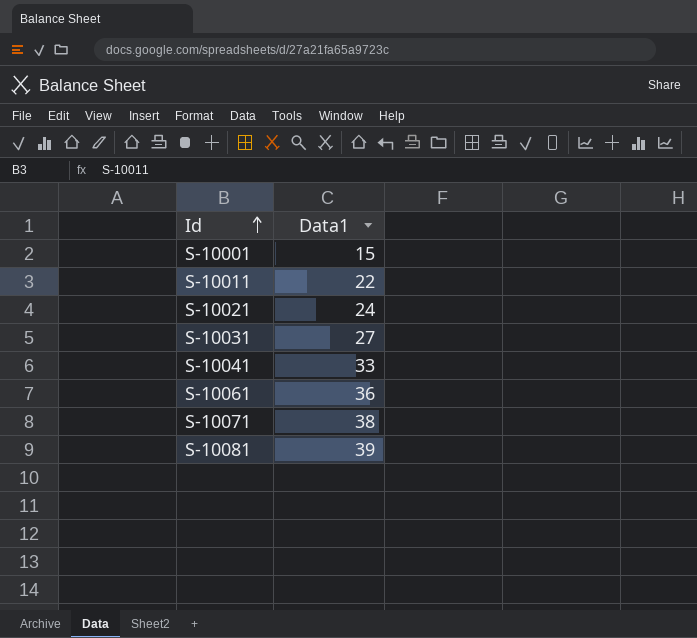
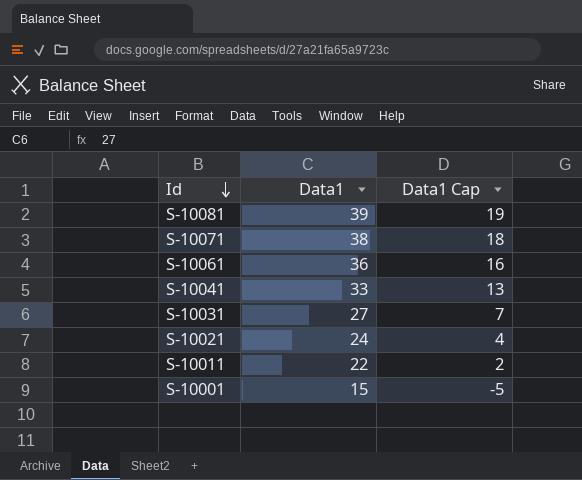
row order: Id ascending -> Id descending
column Data1 Cap | formula: none -> [Data1] - 20

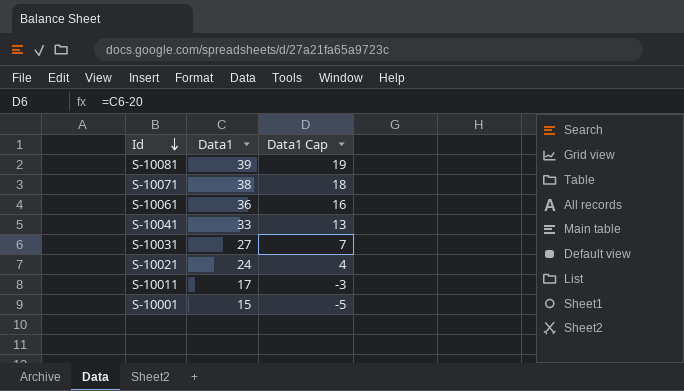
S-10011 | Data1: 22 -> 17
S-10011 | Data1 Cap: 2 -> -3

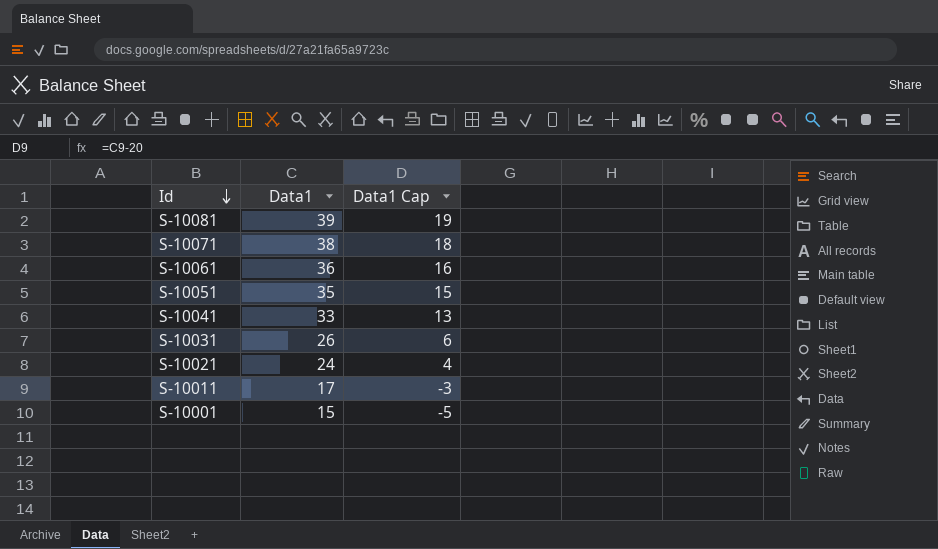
row S-10051: none -> 35 | 15
S-10031 | Data1: 27 -> 26
S-10031 | Data1 Cap: 7 -> 6

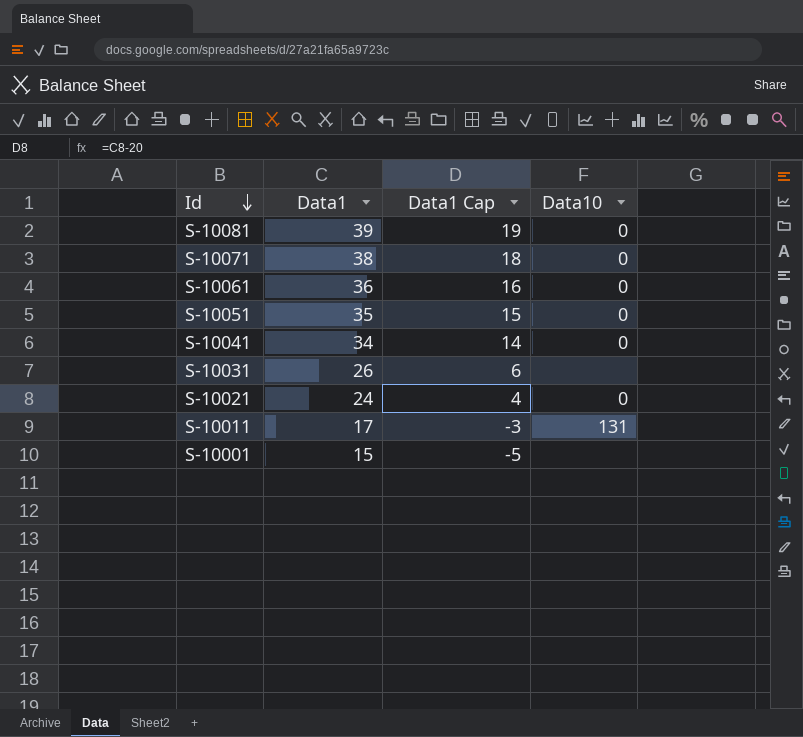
column Data10 | position: none -> 4
S-10041 | Data1: 33 -> 34
S-10041 | Data1 Cap: 13 -> 14

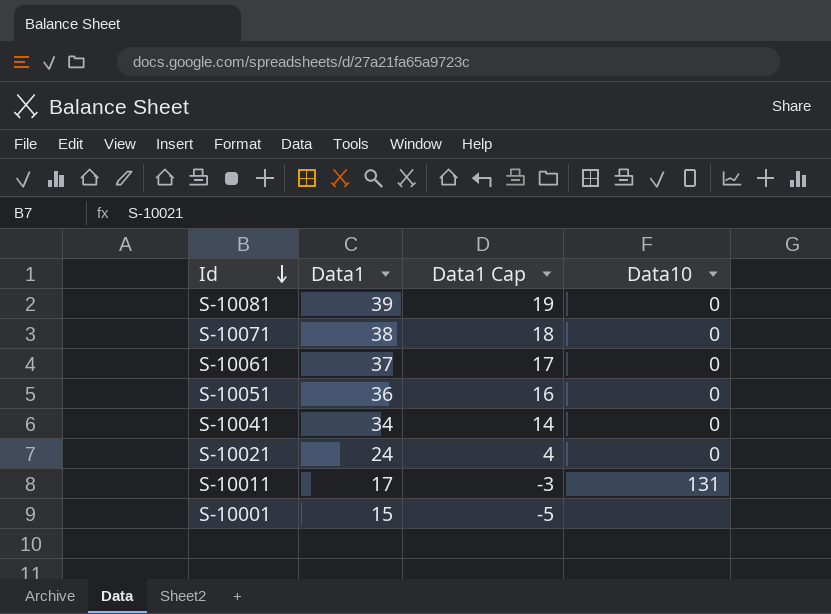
row S-10031: 26 | 6 | none -> none
S-10061 | Data1: 36 -> 37
S-10061 | Data1 Cap: 16 -> 17
S-10051 | Data1: 35 -> 36
S-10051 | Data1 Cap: 15 -> 16

